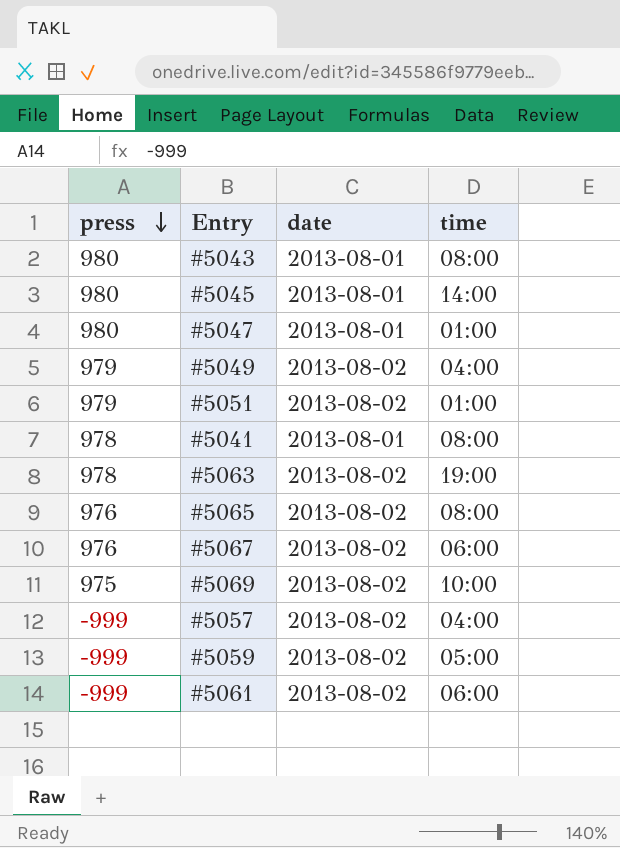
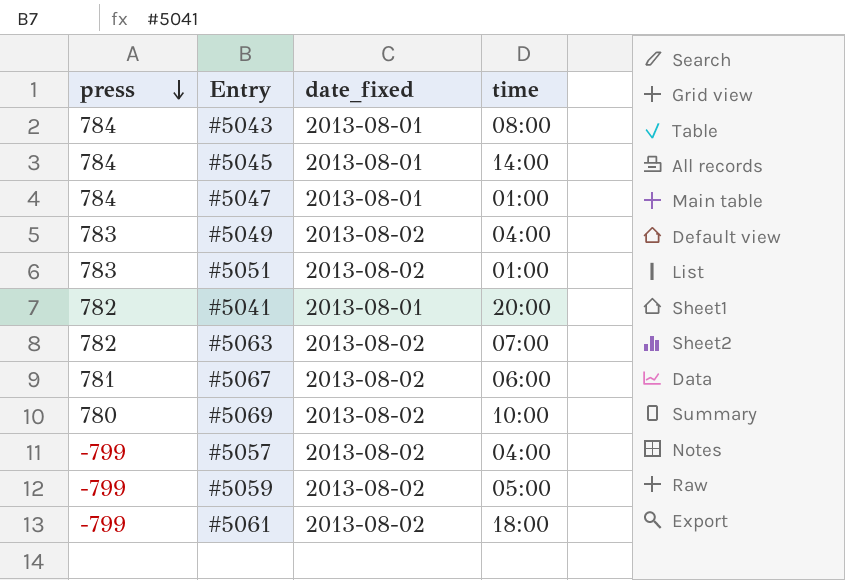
column name: date -> date_fixed
row #5065: 976 | 2013-08-02 | 08:00 -> none
#5043 | press: 980 -> 784
#5045 | press: 980 -> 784
#5047 | press: 980 -> 784
#5049 | press: 979 -> 783
#5051 | press: 979 -> 783
#5041 | press: 978 -> 782
#5041 | time: 08:00 -> 20:00
#5063 | press: 978 -> 782
#5063 | time: 19:00 -> 07:00
#5067 | press: 976 -> 781
#5069 | press: 975 -> 780
#5057 | press: -999 -> -799
#5059 | press: -999 -> -799
#5061 | press: -999 -> -799
#5061 | time: 06:00 -> 18:00

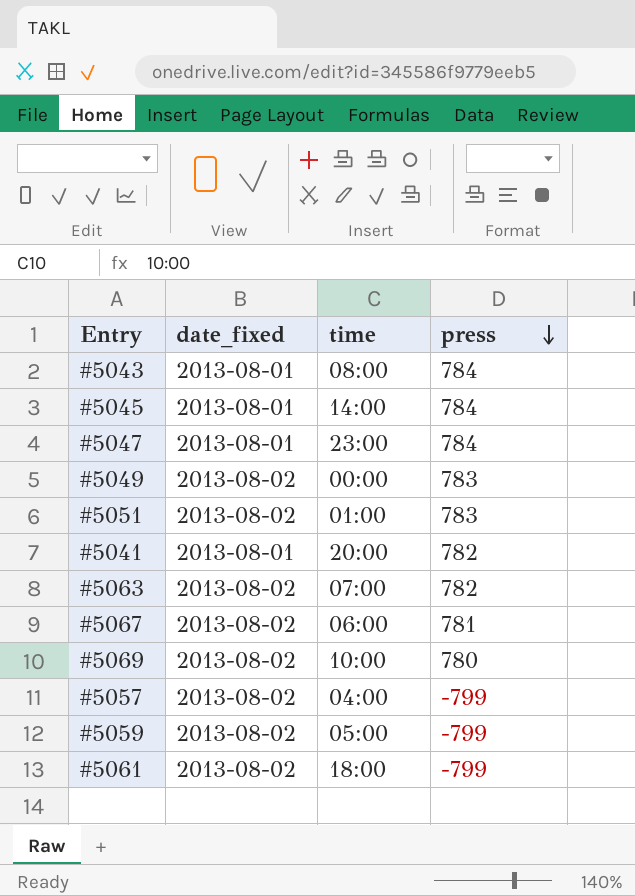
column press | position: 1 -> 4
#5047 | time: 01:00 -> 23:00
#5049 | time: 04:00 -> 00:00

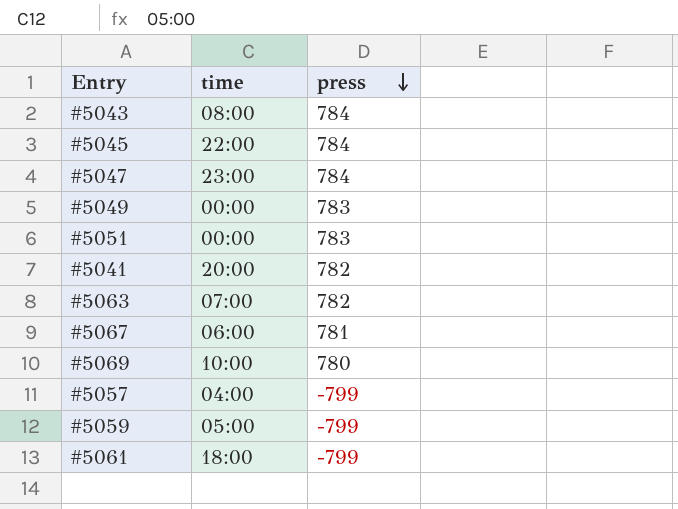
column date_fixed | position: 2 -> none
#5045 | time: 14:00 -> 22:00
#5051 | time: 01:00 -> 00:00

